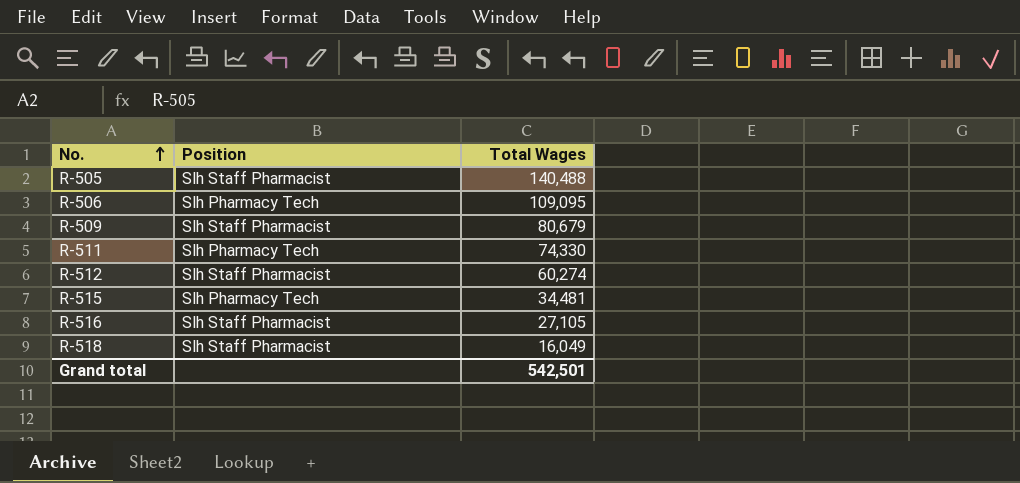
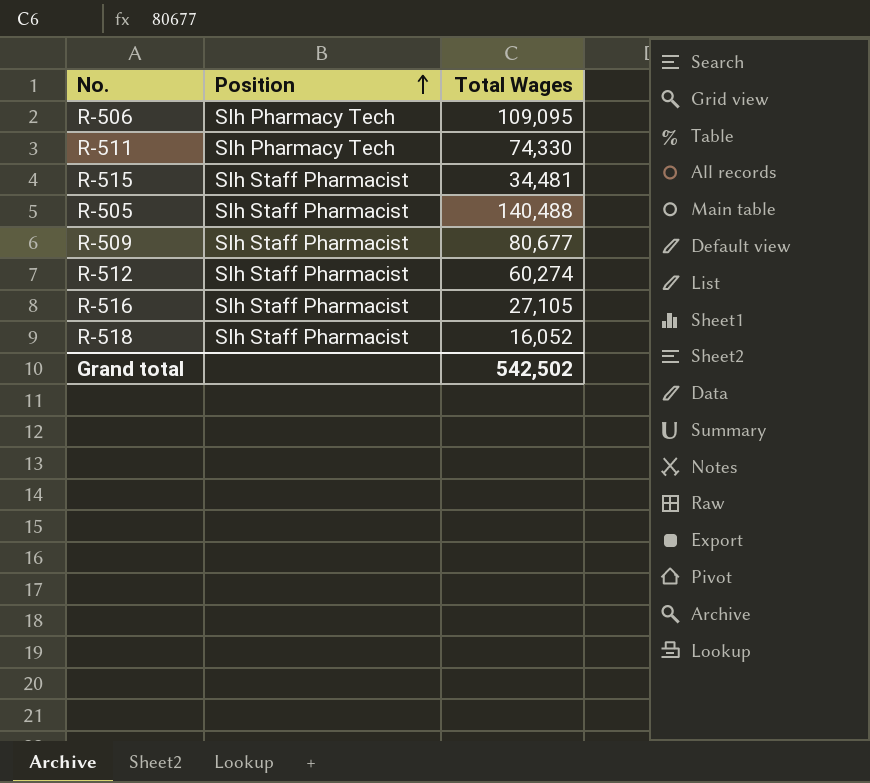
row order: No. ascending -> Position ascending
R-515 | Position: Slh Pharmacy Tech -> Slh Staff Pharmacist
R-509 | Total Wages: 80,679 -> 80,677
R-518 | Total Wages: 16,049 -> 16,052
Grand total | Total Wages: 542,501 -> 542,502

